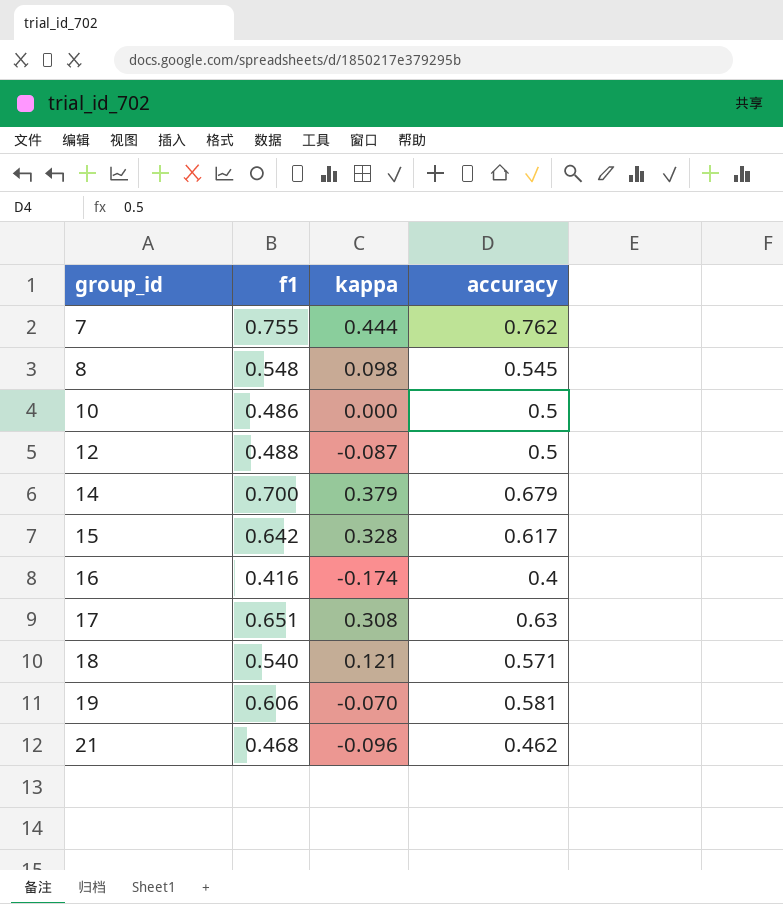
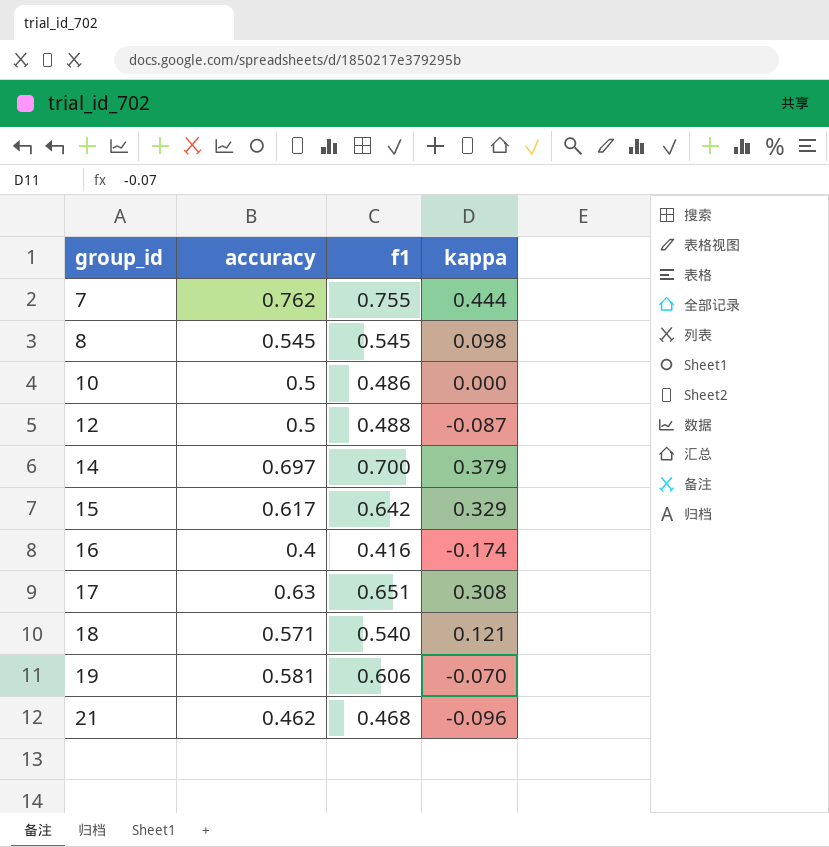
column accuracy | position: 4 -> 2
8 | f1: 0.548 -> 0.545
14 | accuracy: 0.679 -> 0.697
15 | kappa: 0.328 -> 0.329

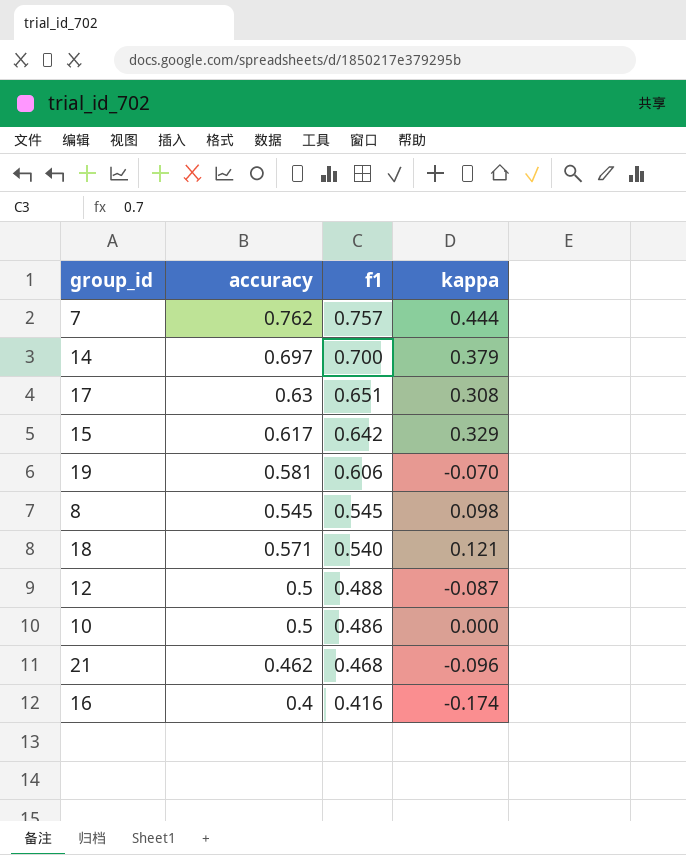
row order: group_id ascending -> f1 descending
7 | f1: 0.755 -> 0.757

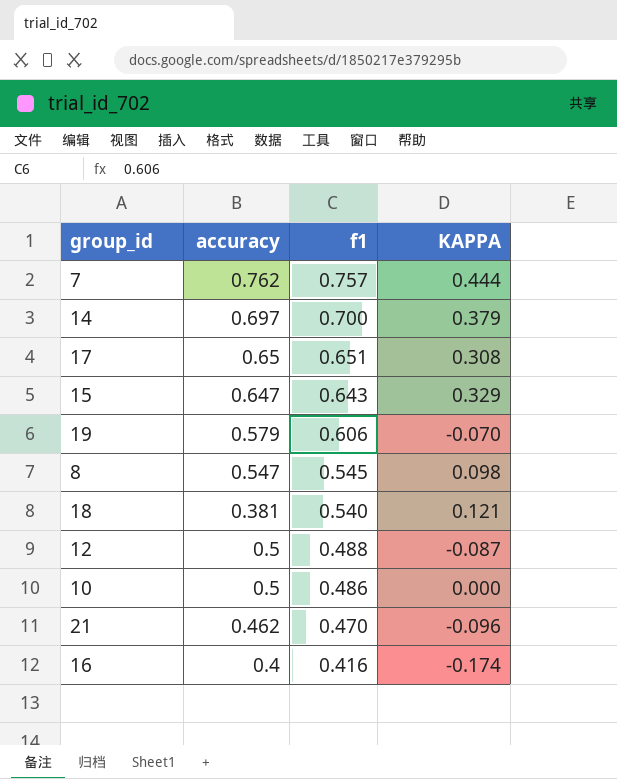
column name: kappa -> KAPPA
17 | accuracy: 0.63 -> 0.65
15 | accuracy: 0.617 -> 0.647
15 | f1: 0.642 -> 0.643
19 | accuracy: 0.581 -> 0.579
8 | accuracy: 0.545 -> 0.547
18 | accuracy: 0.571 -> 0.381
21 | f1: 0.468 -> 0.470

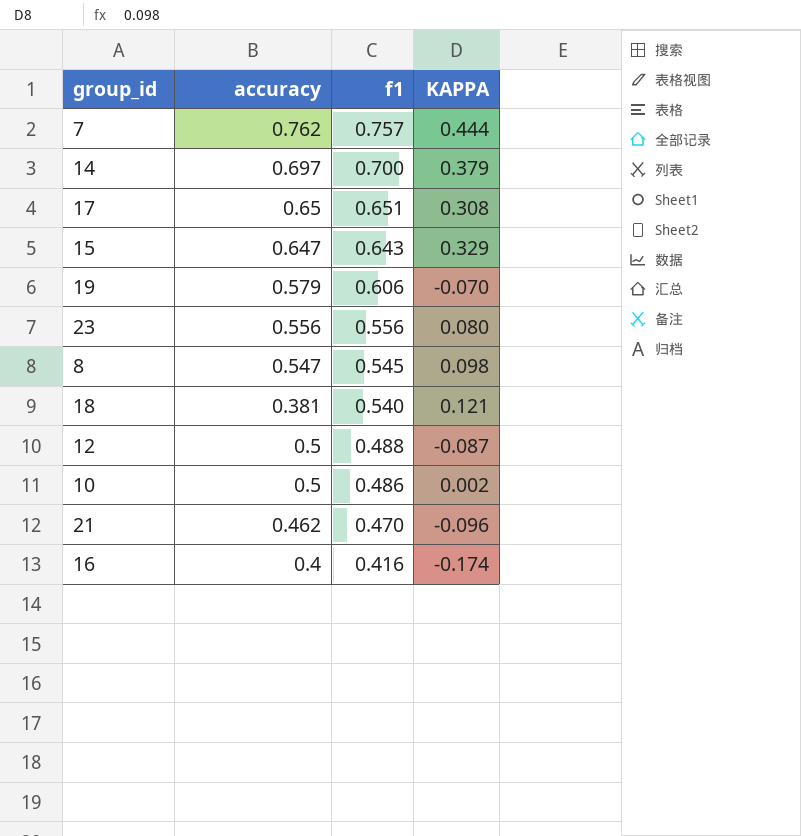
row 23: none -> 0.556 | 0.556 | 0.080
10 | KAPPA: 0.000 -> 0.002

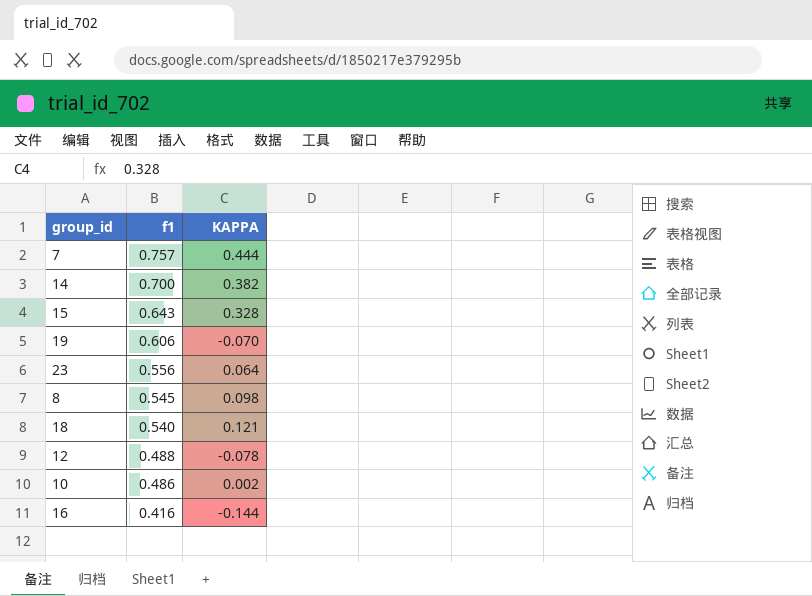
column accuracy | position: 2 -> none
row 17: 0.65 | 0.651 | 0.308 -> none
row 21: 0.462 | 0.470 | -0.096 -> none
14 | KAPPA: 0.379 -> 0.382
15 | KAPPA: 0.329 -> 0.328
23 | KAPPA: 0.080 -> 0.064
12 | KAPPA: -0.087 -> -0.078
16 | KAPPA: -0.174 -> -0.144

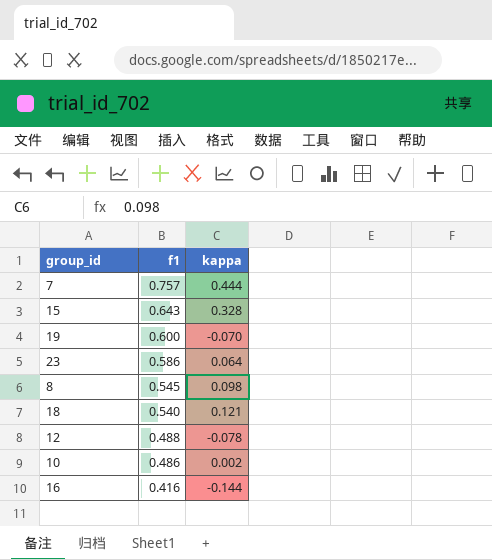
column name: KAPPA -> kappa
row 14: 0.700 | 0.382 -> none
19 | f1: 0.606 -> 0.600
23 | f1: 0.556 -> 0.586

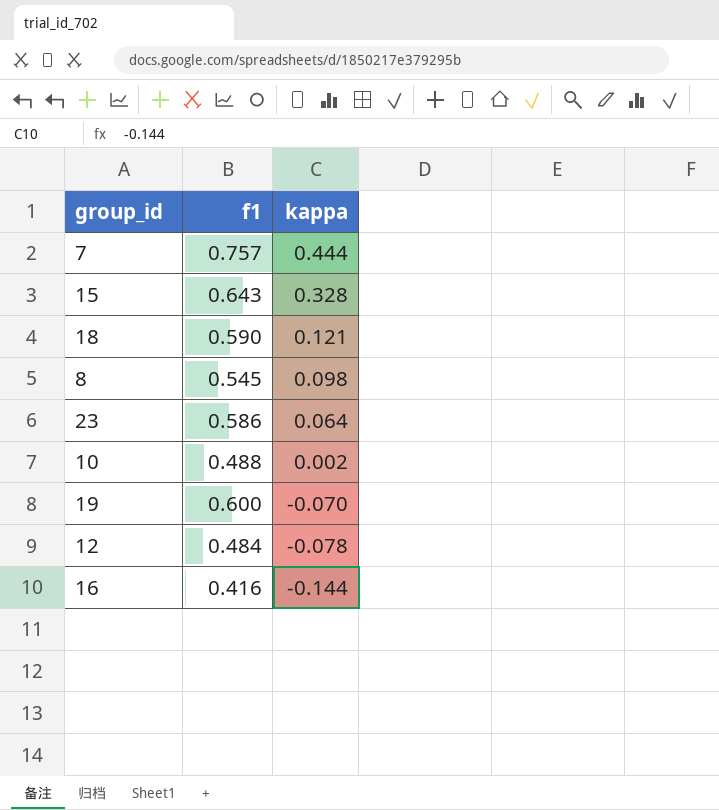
row order: f1 descending -> kappa descending
18 | f1: 0.540 -> 0.590
10 | f1: 0.486 -> 0.488
12 | f1: 0.488 -> 0.484

